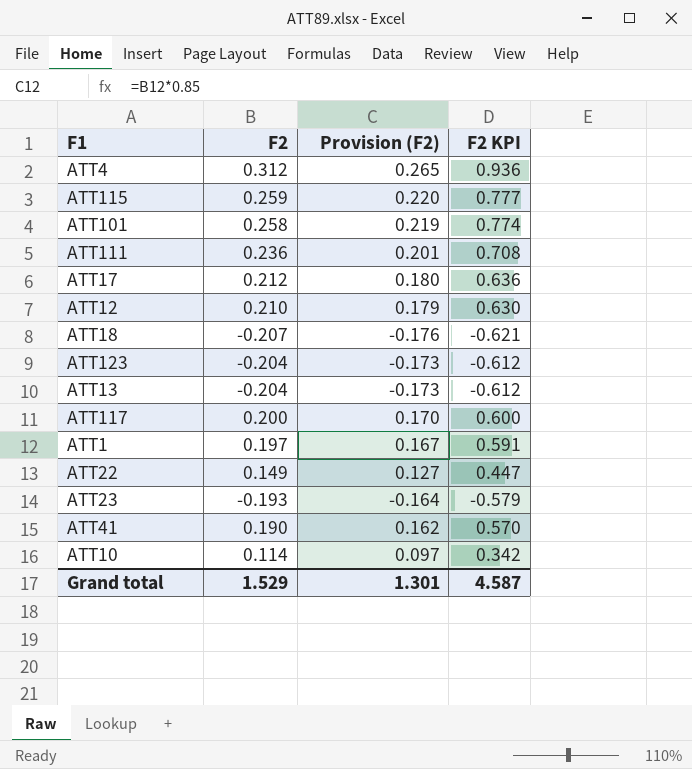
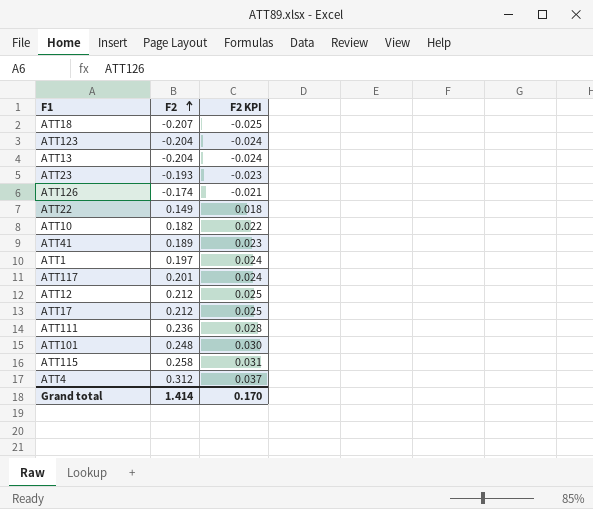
row order: none -> F2 ascending
column Provision (F2) | formula: [F2] * 0.85 -> none
column F2 KPI | formula: [F2] * 3 -> [F2] * 0.12
row ATT126: none -> -0.174 | -0.021
ATT10 | F2: 0.114 -> 0.182
ATT41 | F2: 0.190 -> 0.189
ATT117 | F2: 0.200 -> 0.201
ATT12 | F2: 0.210 -> 0.212
ATT101 | F2: 0.258 -> 0.248
ATT115 | F2: 0.259 -> 0.258
Grand total | F2: 1.529 -> 1.414
Grand total | F2 KPI: 4.587 -> 0.170

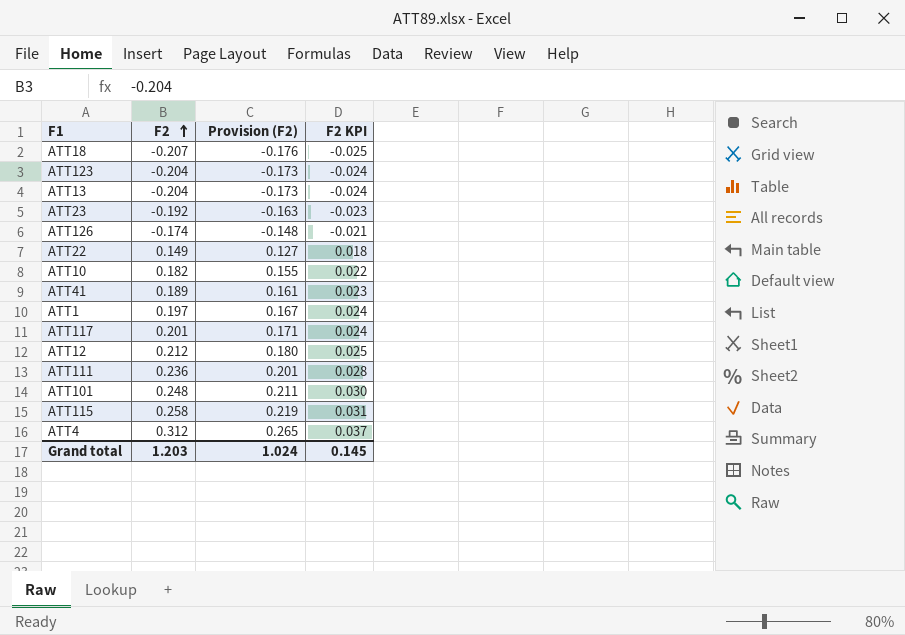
column Provision (F2) | formula: none -> [F2] * 0.85
row ATT17: 0.212 | 0.025 -> none
ATT23 | F2: -0.193 -> -0.192
Grand total | F2: 1.414 -> 1.203
Grand total | F2 KPI: 0.170 -> 0.145

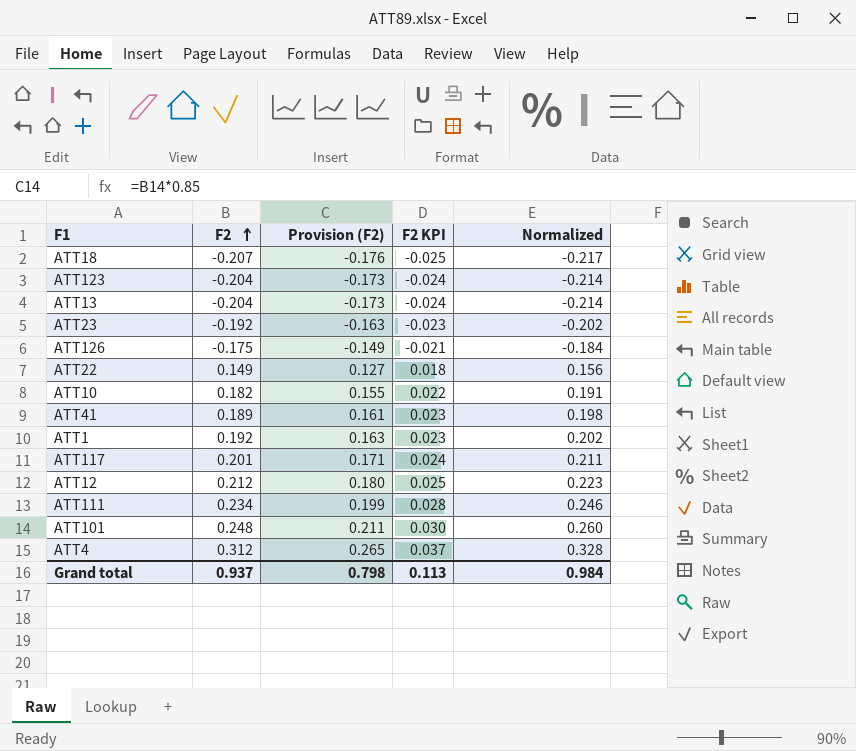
column Normalized | formula: none -> [F2] * 1.05
row ATT115: 0.258 | 0.219 | 0.031 -> none
ATT126 | F2: -0.174 -> -0.175
ATT126 | Provision (F2): -0.148 -> -0.149
ATT1 | F2: 0.197 -> 0.192
ATT1 | Provision (F2): 0.167 -> 0.163
ATT1 | F2 KPI: 0.024 -> 0.023
ATT111 | F2: 0.236 -> 0.234
ATT111 | Provision (F2): 0.201 -> 0.199
Grand total | F2: 1.203 -> 0.937
Grand total | Provision (F2): 1.024 -> 0.798
Grand total | F2 KPI: 0.145 -> 0.113

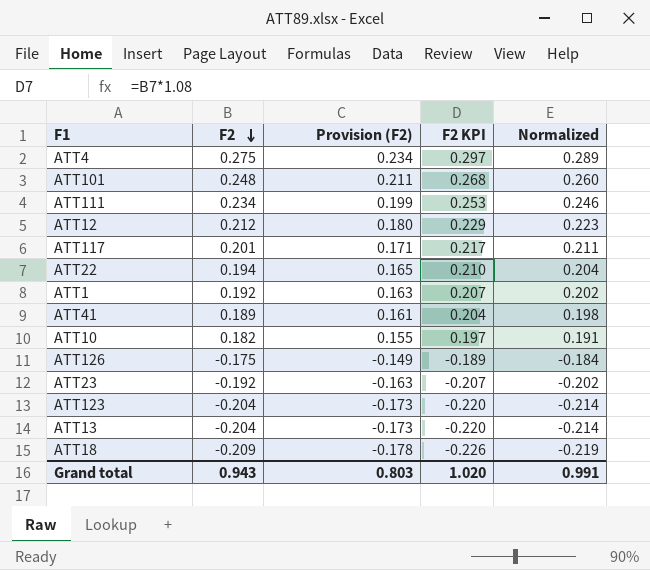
row order: F2 ascending -> F2 descending
column F2 KPI | formula: [F2] * 0.12 -> [F2] * 1.08
ATT4 | F2: 0.312 -> 0.275
ATT4 | Provision (F2): 0.265 -> 0.234
ATT4 | Normalized: 0.328 -> 0.289
ATT22 | F2: 0.149 -> 0.194
ATT22 | Provision (F2): 0.127 -> 0.165
ATT22 | Normalized: 0.156 -> 0.204
ATT18 | F2: -0.207 -> -0.209
ATT18 | Provision (F2): -0.176 -> -0.178
ATT18 | Normalized: -0.217 -> -0.219
Grand total | F2: 0.937 -> 0.943
Grand total | Provision (F2): 0.798 -> 0.803
Grand total | F2 KPI: 0.113 -> 1.020
Grand total | Normalized: 0.984 -> 0.991

